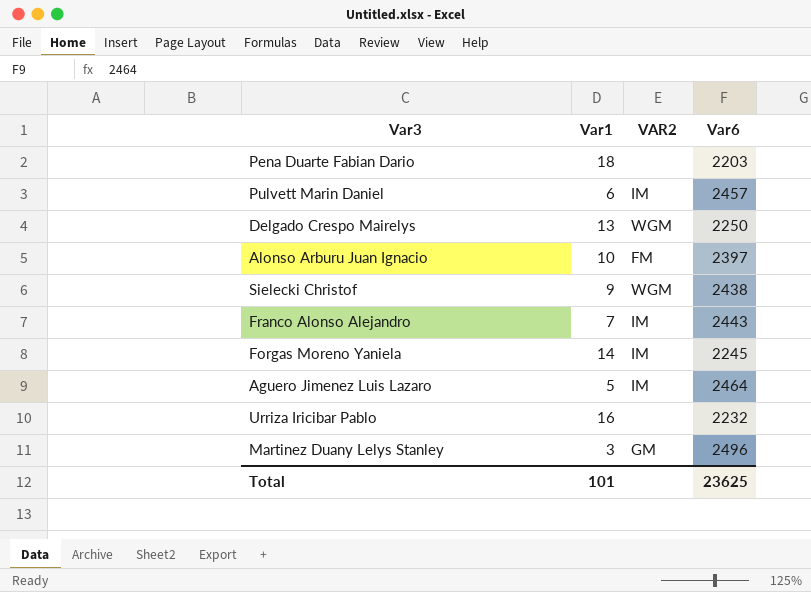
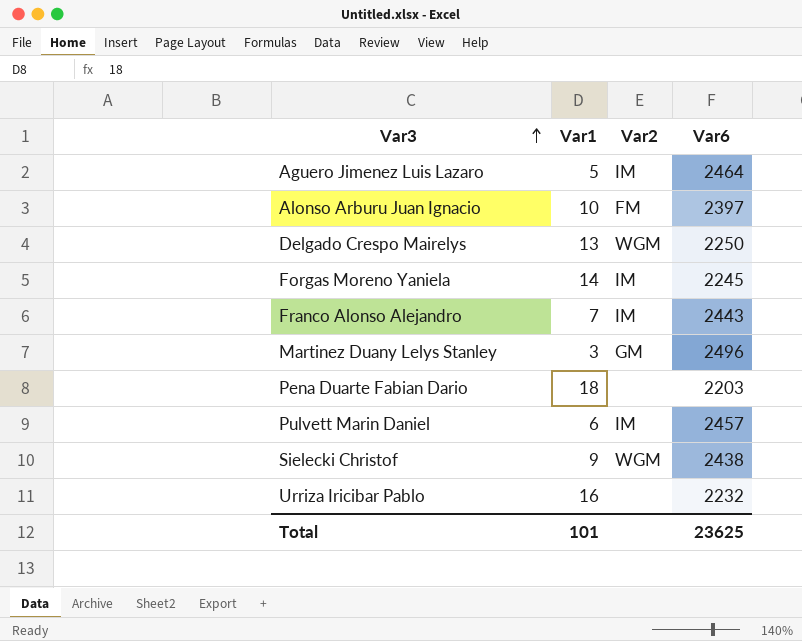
row order: none -> Var3 ascending
column name: VAR2 -> Var2

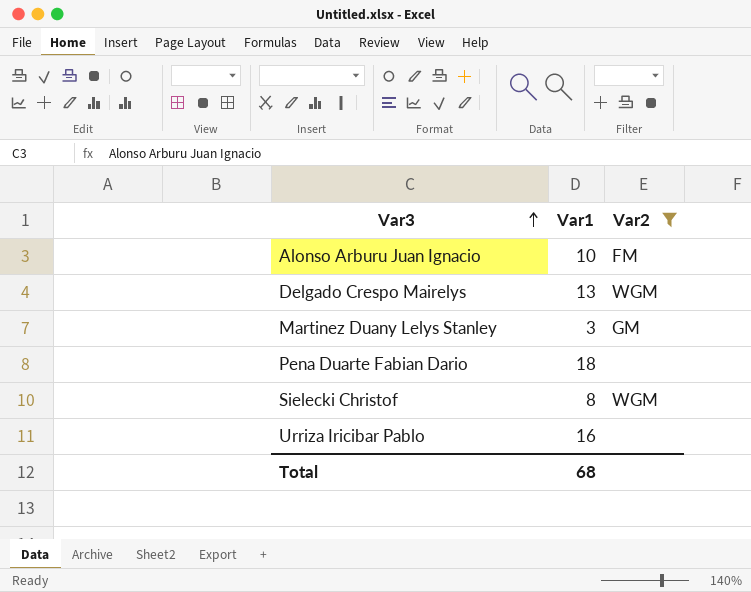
filter: none -> Var2 != IM
column Var6 | position: 4 -> none
Sielecki Christof | Var1: 9 -> 8
Total | Var1: 101 -> 68

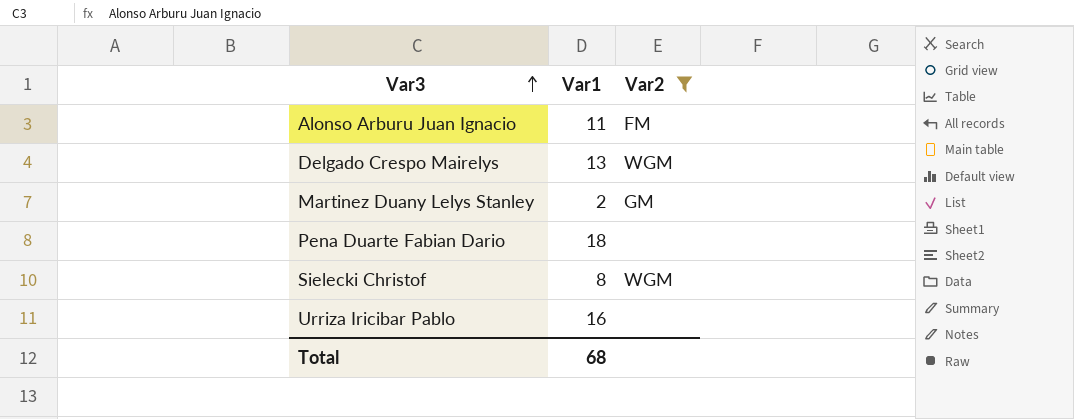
Alonso Arburu Juan Ignacio | Var1: 10 -> 11
Martinez Duany Lelys Stanley | Var1: 3 -> 2

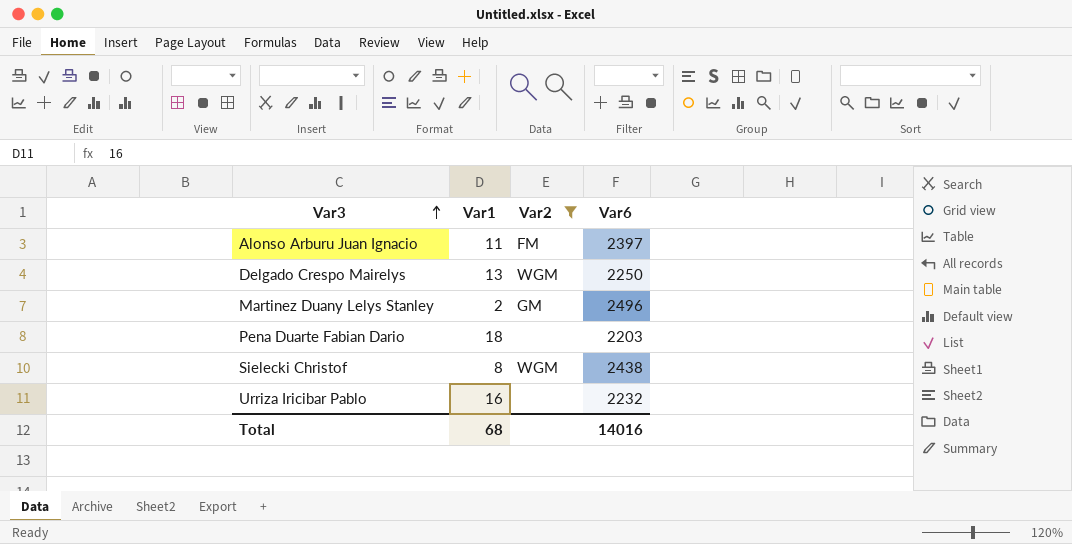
column Var6 | position: none -> 4

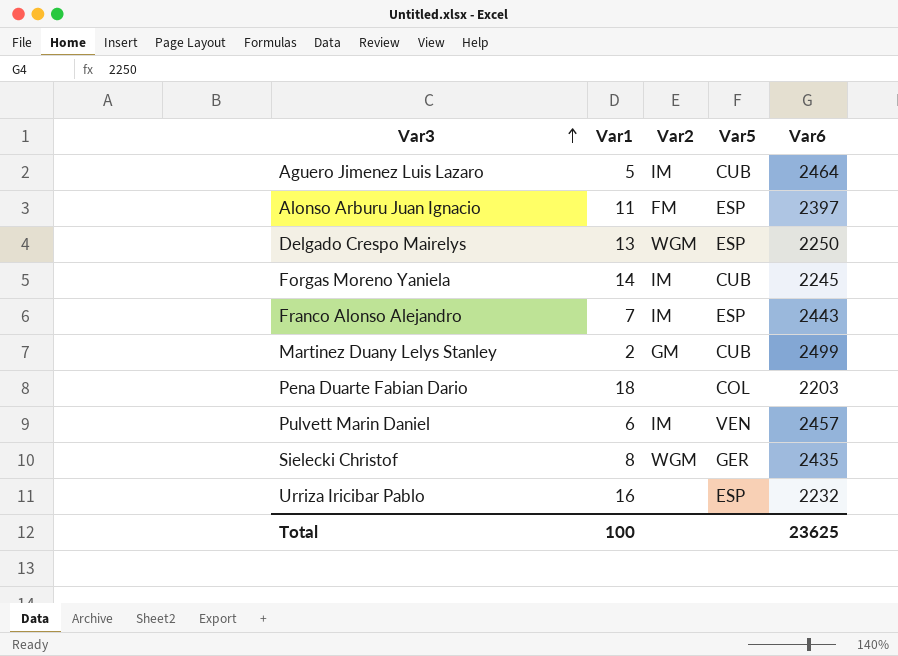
filter: Var2 != IM -> none
column Var5 | position: none -> 4
Martinez Duany Lelys Stanley | Var6: 2496 -> 2499
Sielecki Christof | Var6: 2438 -> 2435
Total | Var1: 68 -> 100
Total | Var6: 14016 -> 23625

